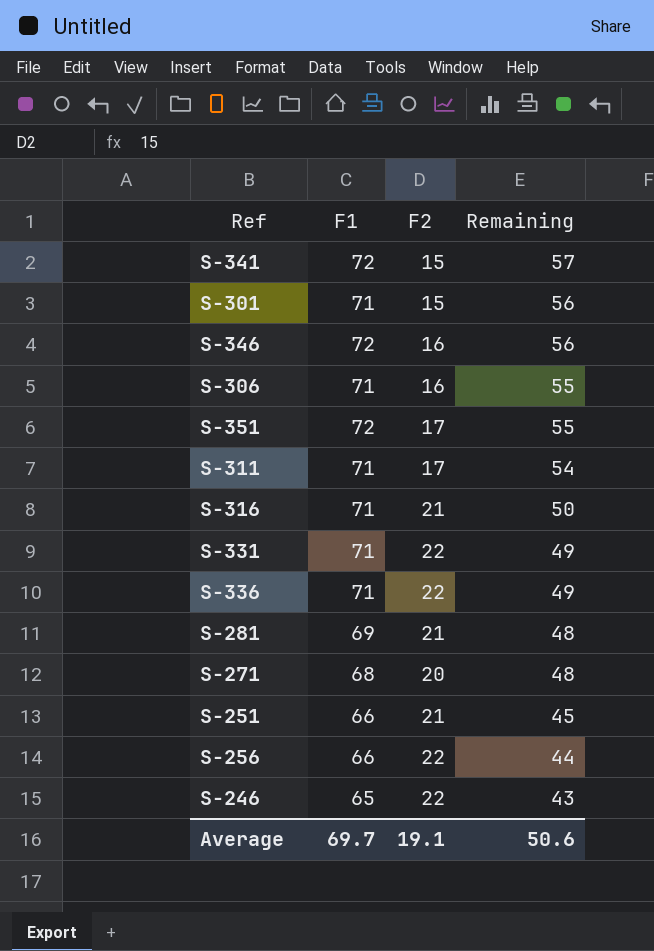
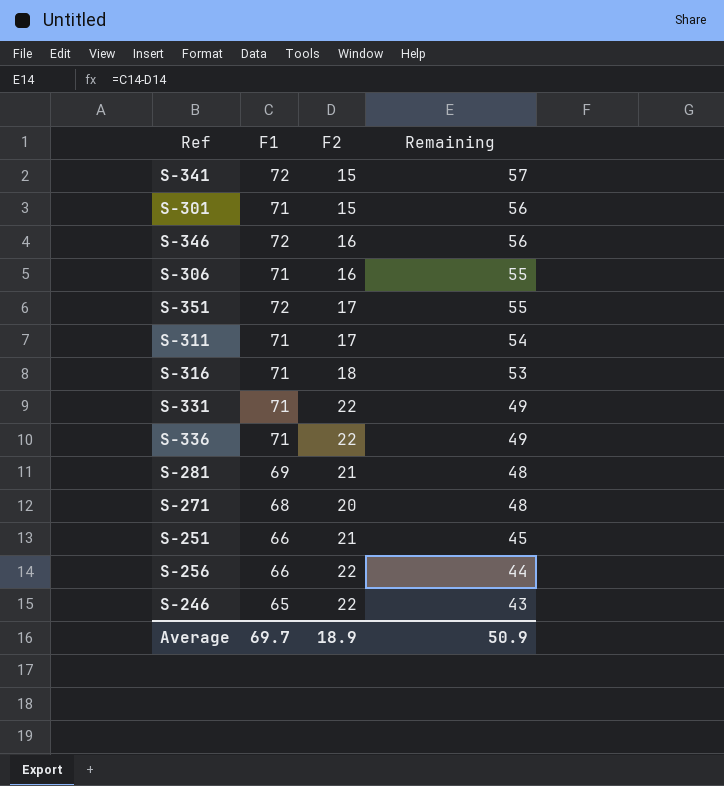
S-316 | F2: 21 -> 18
S-316 | Remaining: 50 -> 53
Average | F2: 19.1 -> 18.9
Average | Remaining: 50.6 -> 50.9

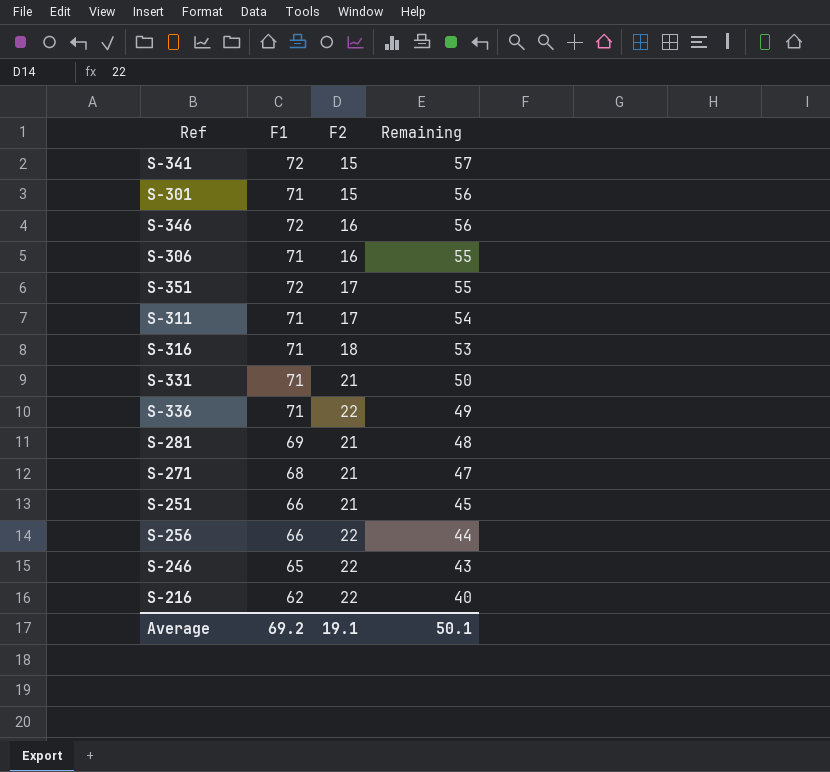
S-331 | F2: 22 -> 21
S-331 | Remaining: 49 -> 50
S-271 | F2: 20 -> 21
S-271 | Remaining: 48 -> 47
row S-216: none -> 62 | 22 | 40
Average | F1: 69.7 -> 69.2
Average | F2: 18.9 -> 19.1
Average | Remaining: 50.9 -> 50.1

